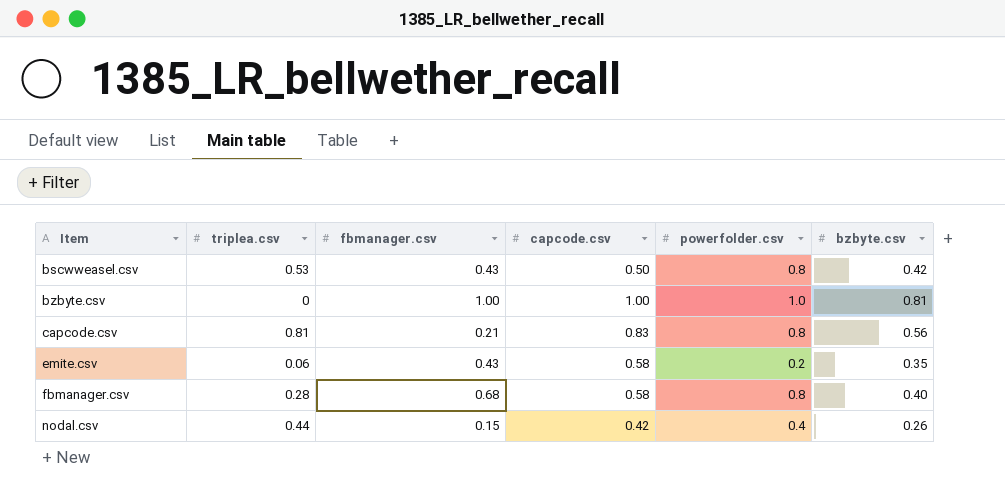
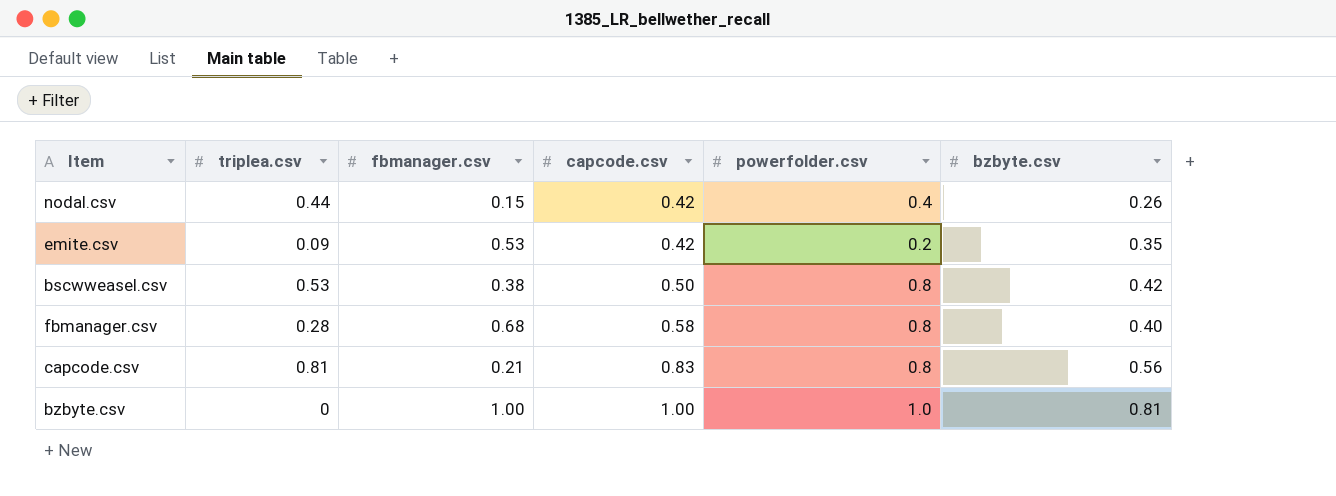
row order: Item ascending -> capcode.csv ascending
emite.csv | triplea.csv: 0.06 -> 0.09
emite.csv | fbmanager.csv: 0.43 -> 0.53
emite.csv | capcode.csv: 0.58 -> 0.42
bscwweasel.csv | fbmanager.csv: 0.43 -> 0.38

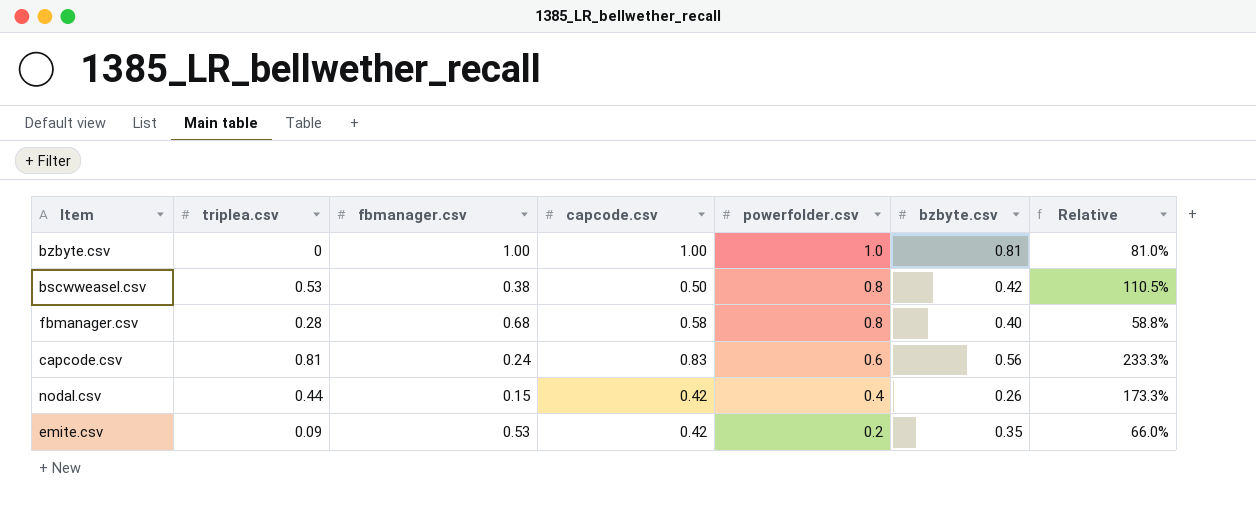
row order: capcode.csv ascending -> powerfolder.csv descending
column Relative | formula: none -> [bzbyte.csv] / [fbmanager.csv]
capcode.csv | fbmanager.csv: 0.21 -> 0.24
capcode.csv | powerfolder.csv: 0.8 -> 0.6

